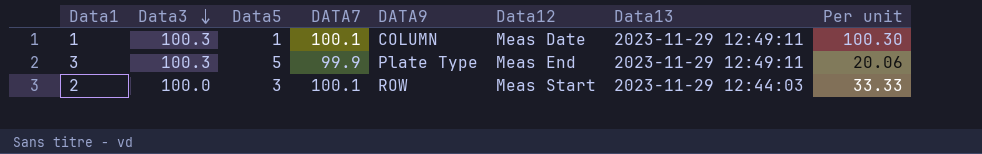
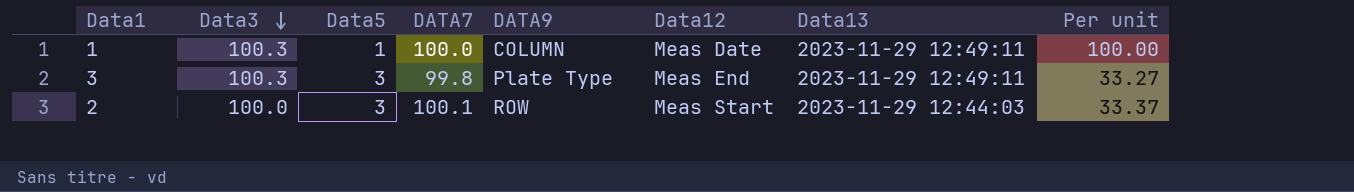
column Per unit | formula: [Data3] / [Data5] -> [DATA7] / [Data5]
1 | DATA7: 100.1 -> 100.0
3 | Data5: 5 -> 3
3 | DATA7: 99.9 -> 99.8

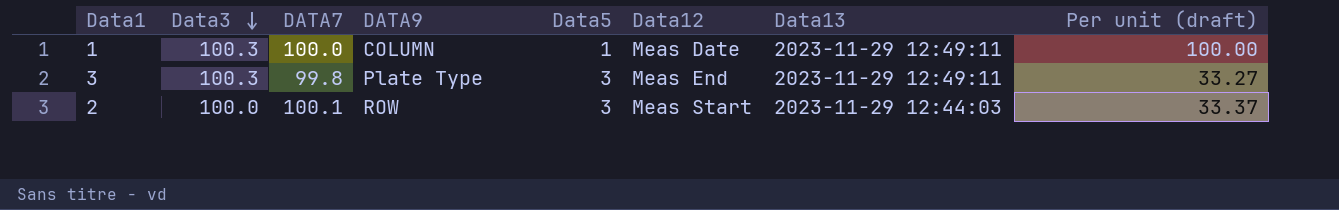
column Data5 | position: 3 -> 5
column name: Per unit -> Per unit (draft)

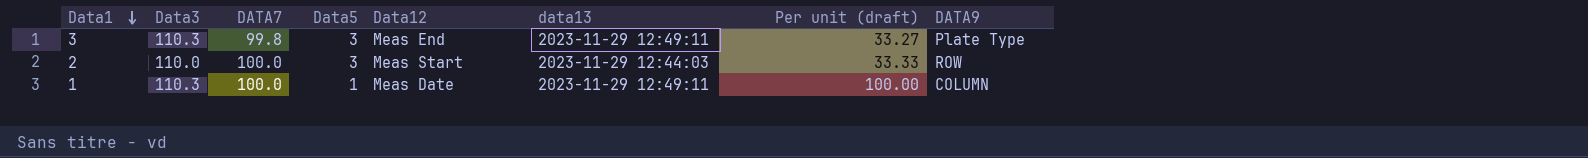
row order: Data3 descending -> Data1 descending
column name: Data13 -> data13
column DATA9 | position: 4 -> 8
3 | Data3: 100.3 -> 110.3
2 | Data3: 100.0 -> 110.0
2 | DATA7: 100.1 -> 100.0
2 | Per unit (draft): 33.37 -> 33.33
1 | Data3: 100.3 -> 110.3

